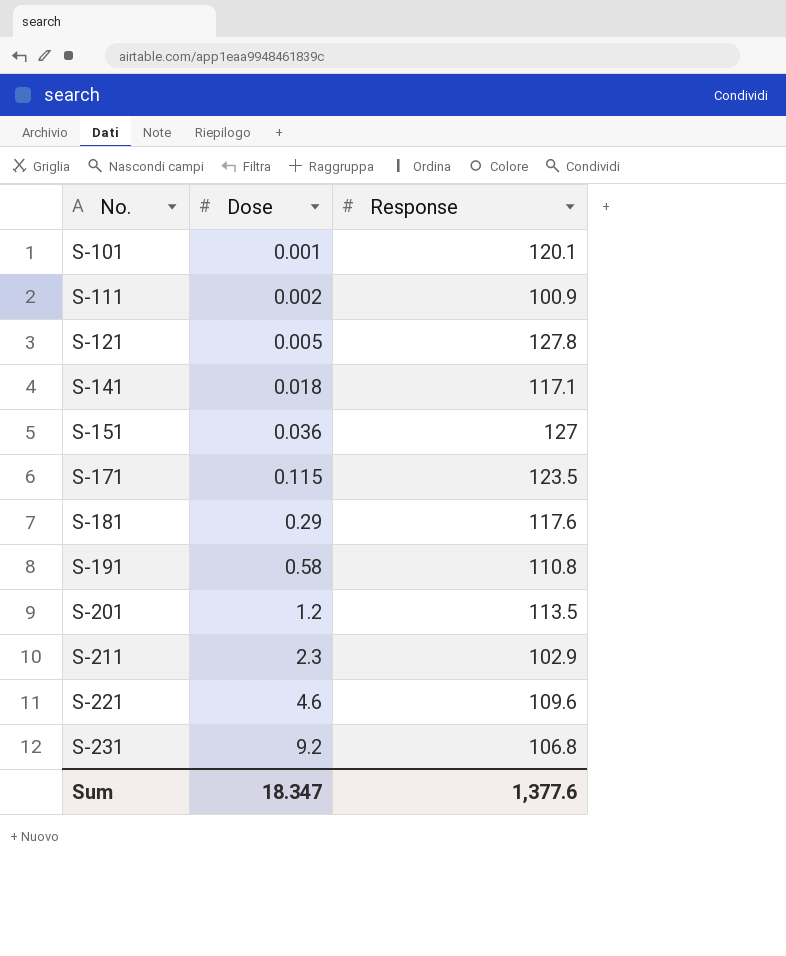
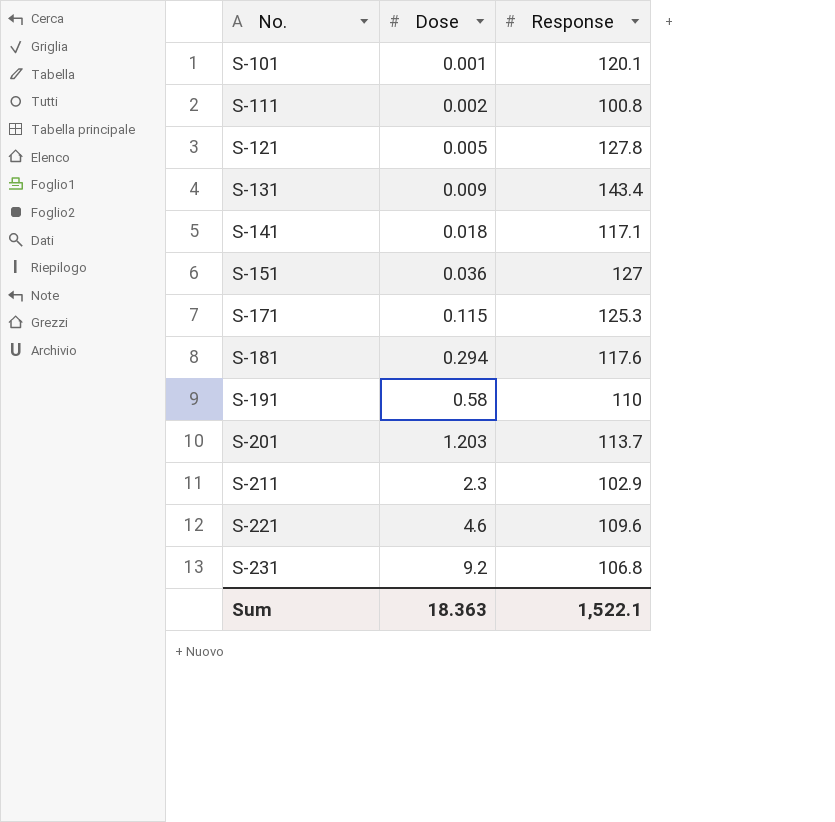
S-111 | Response: 100.9 -> 100.8
row S-131: none -> 0.009 | 143.4
S-171 | Response: 123.5 -> 125.3
S-181 | Dose: 0.29 -> 0.294
S-191 | Response: 110.8 -> 110
S-201 | Dose: 1.2 -> 1.203
S-201 | Response: 113.5 -> 113.7
Sum | Dose: 18.347 -> 18.363
Sum | Response: 1,377.6 -> 1,522.1

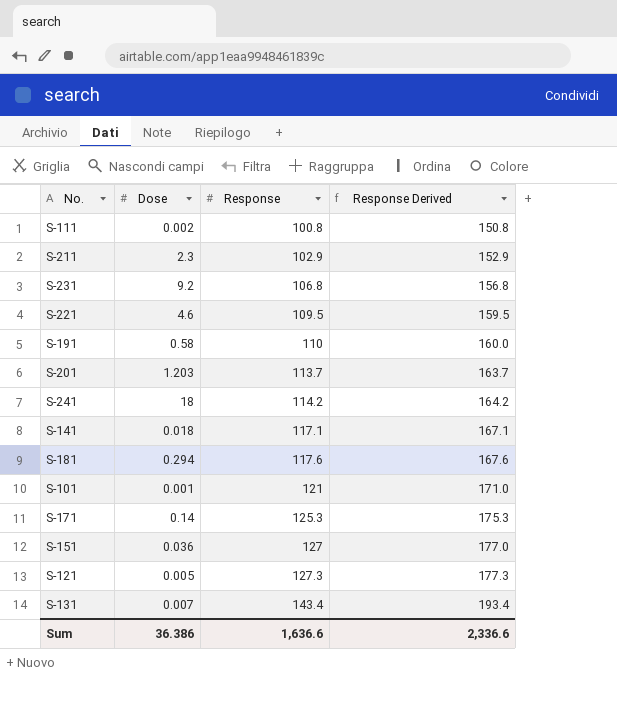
row order: No. ascending -> Response ascending
column Response Derived | formula: none -> [Response] + 50
S-221 | Response: 109.6 -> 109.5
row S-241: none -> 18 | 114.2 | 164.2
S-101 | Response: 120.1 -> 121
S-171 | Dose: 0.115 -> 0.14
S-121 | Response: 127.8 -> 127.3
S-131 | Dose: 0.009 -> 0.007
Sum | Dose: 18.363 -> 36.386
Sum | Response: 1,522.1 -> 1,636.6

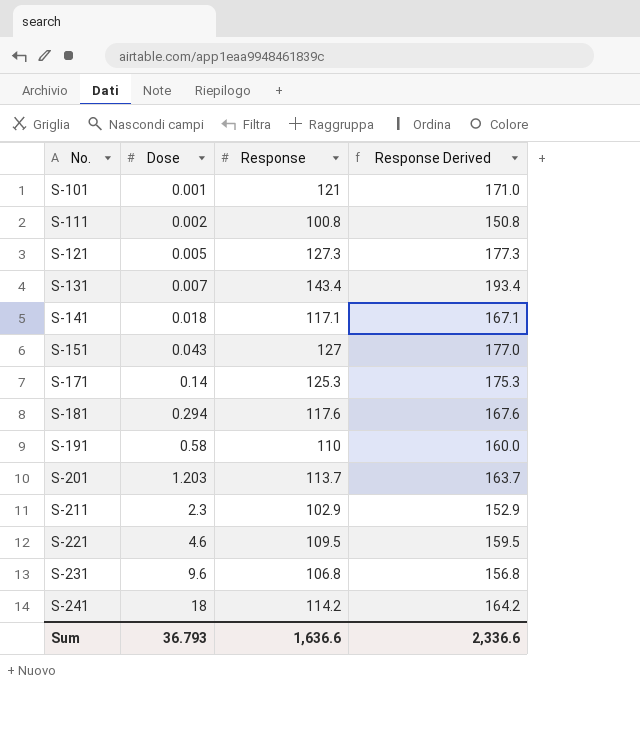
row order: Response ascending -> No. ascending
S-151 | Dose: 0.036 -> 0.043
S-231 | Dose: 9.2 -> 9.6
Sum | Dose: 36.386 -> 36.793

